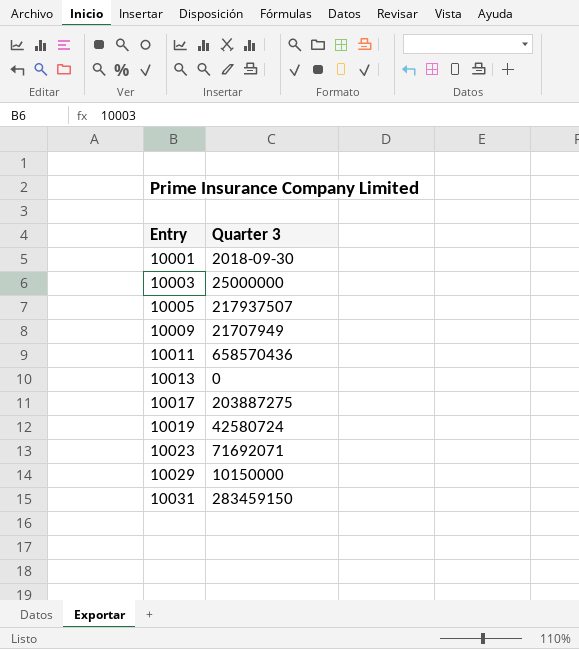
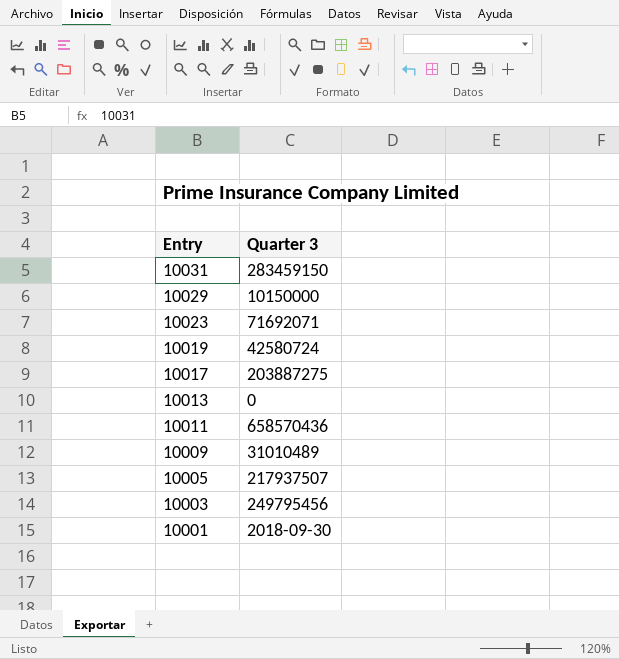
row order: Entry ascending -> Entry descending
10009 | Quarter 3: 21707949 -> 31010489
10003 | Quarter 3: 25000000 -> 249795456

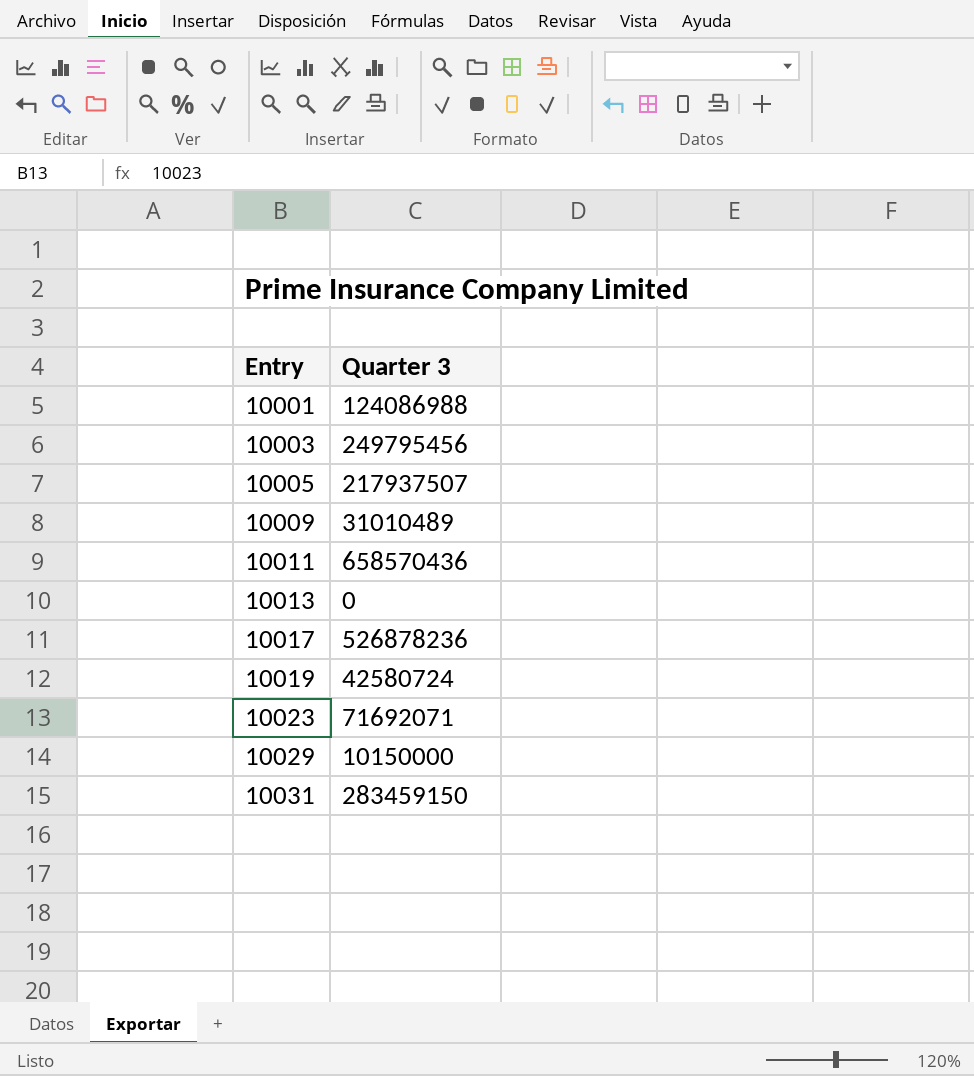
row order: Entry descending -> Entry ascending
10001 | Quarter 3: 2018-09-30 -> 124086988
10017 | Quarter 3: 203887275 -> 526878236

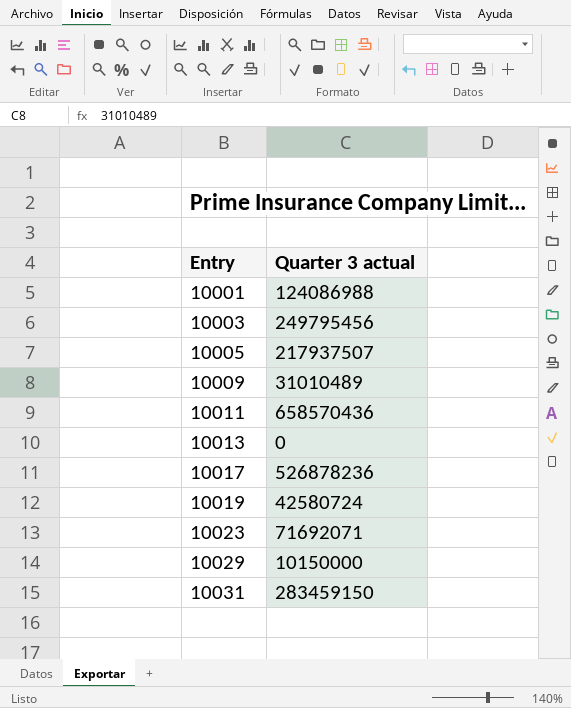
column name: Quarter 3 -> Quarter 3 actual

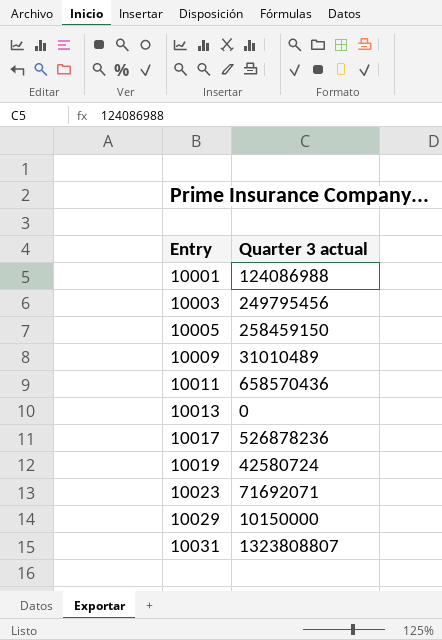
10005 | Quarter 3 actual: 217937507 -> 258459150
10031 | Quarter 3 actual: 283459150 -> 1323808807

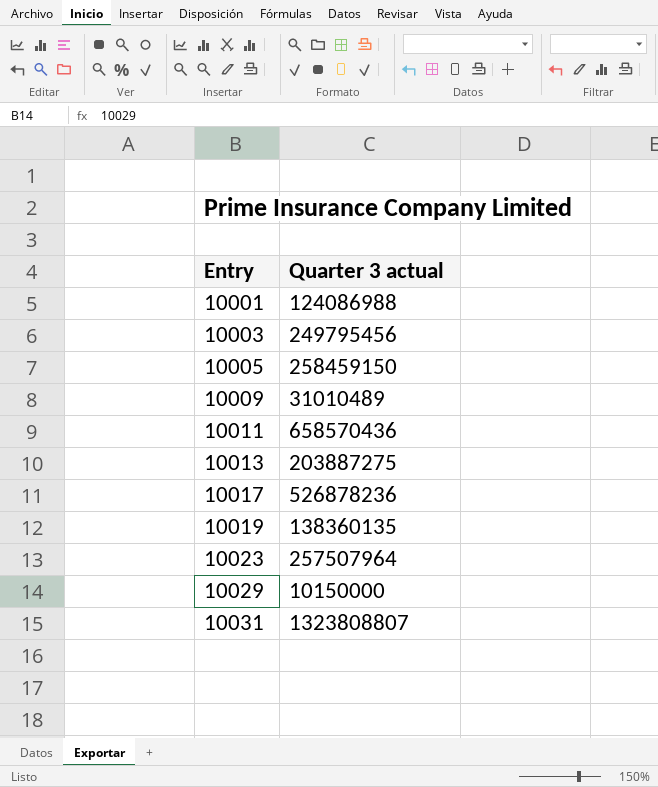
10013 | Quarter 3 actual: 0 -> 203887275
10019 | Quarter 3 actual: 42580724 -> 138360135
10023 | Quarter 3 actual: 71692071 -> 257507964

